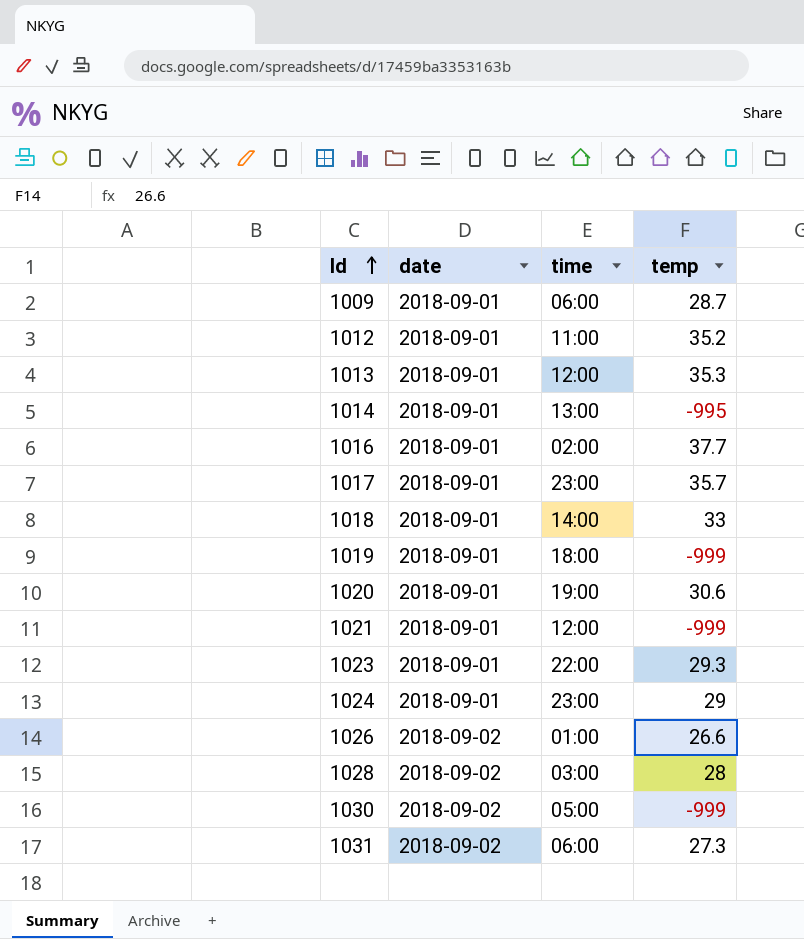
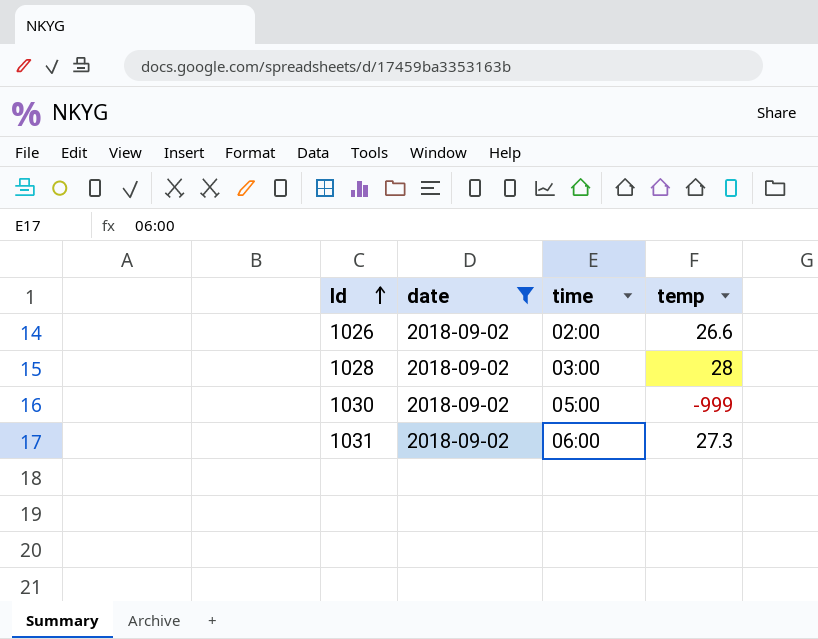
filter: none -> date = 2018-09-02
1026 | time: 01:00 -> 02:00

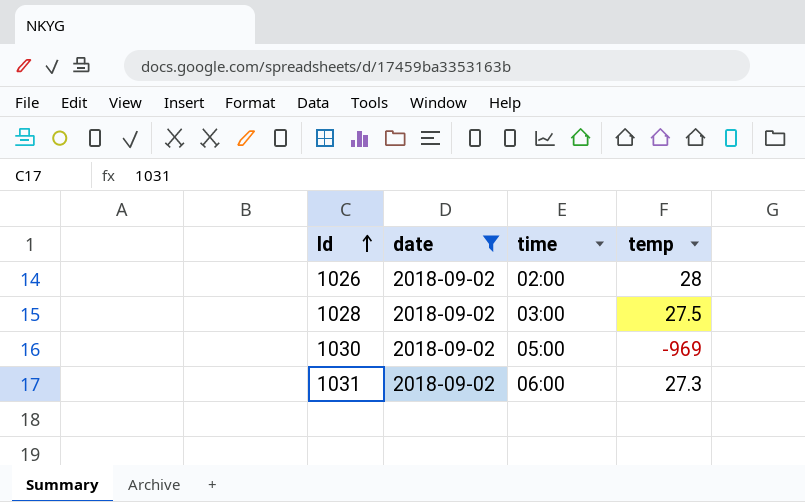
1026 | temp: 26.6 -> 28
1028 | temp: 28 -> 27.5
1030 | temp: -999 -> -969

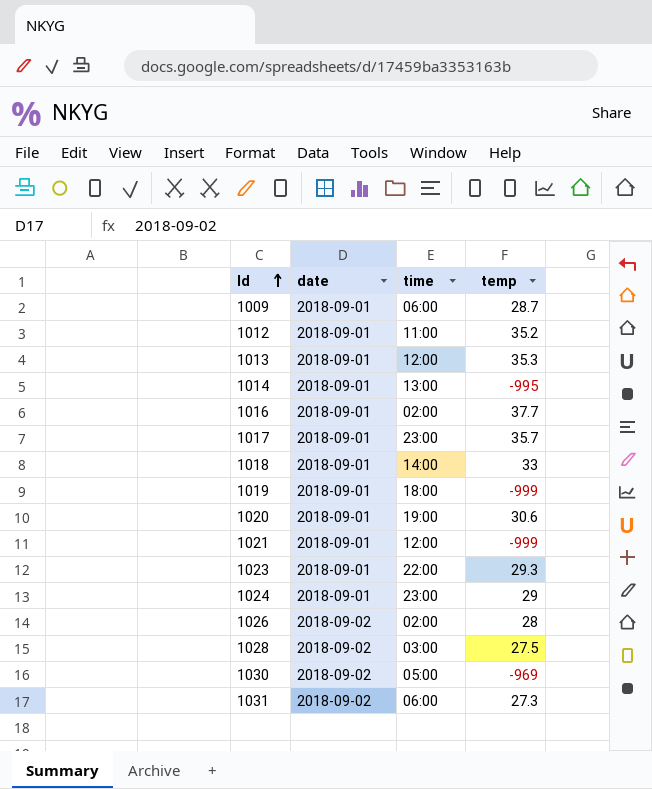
filter: date = 2018-09-02 -> none

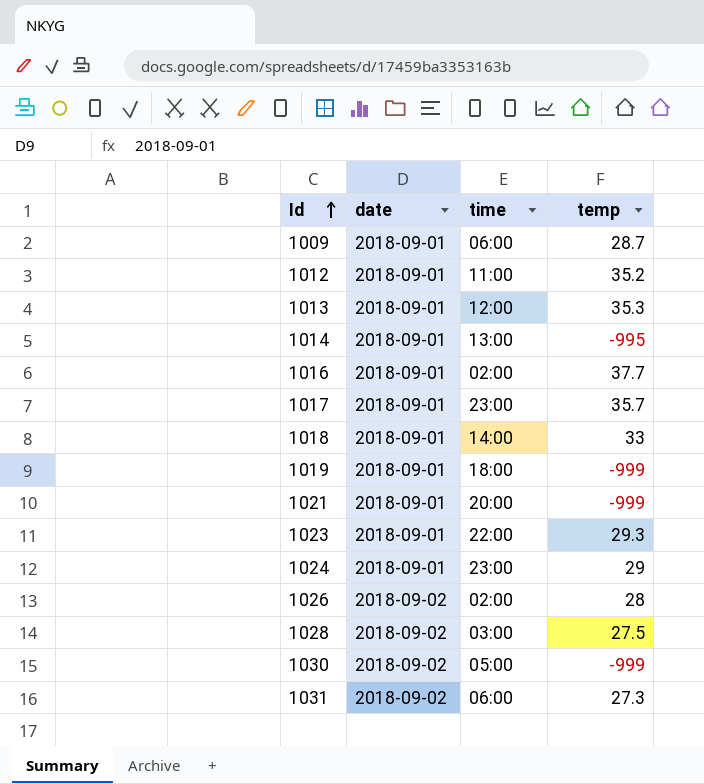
row 1020: 2018-09-01 | 19:00 | 30.6 -> none
1021 | time: 12:00 -> 20:00
1030 | temp: -969 -> -999

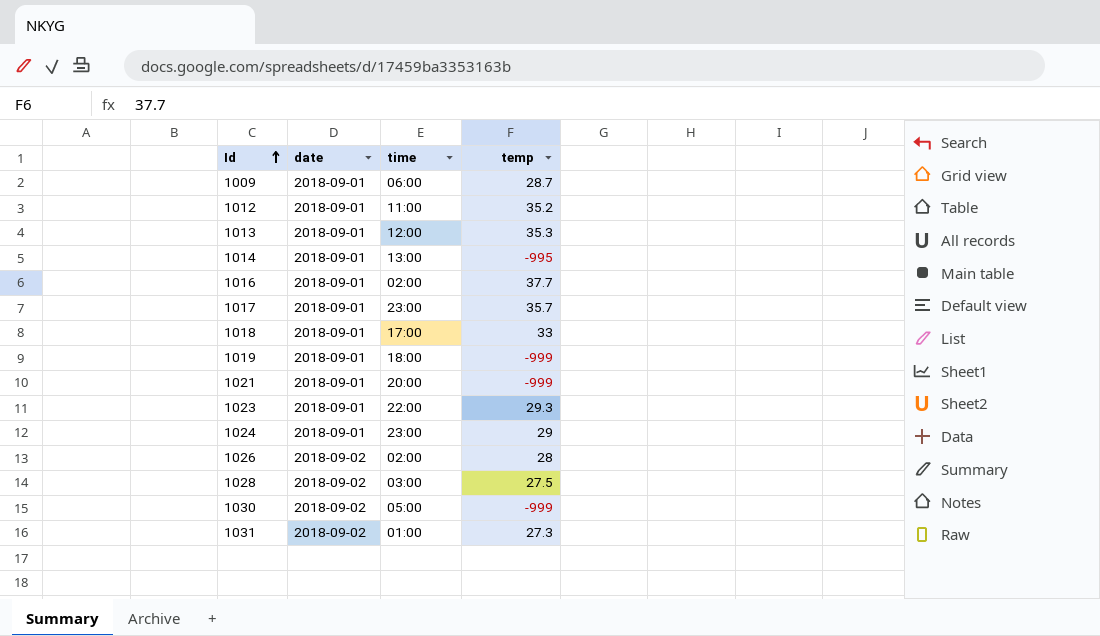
1018 | time: 14:00 -> 17:00
1031 | time: 06:00 -> 01:00

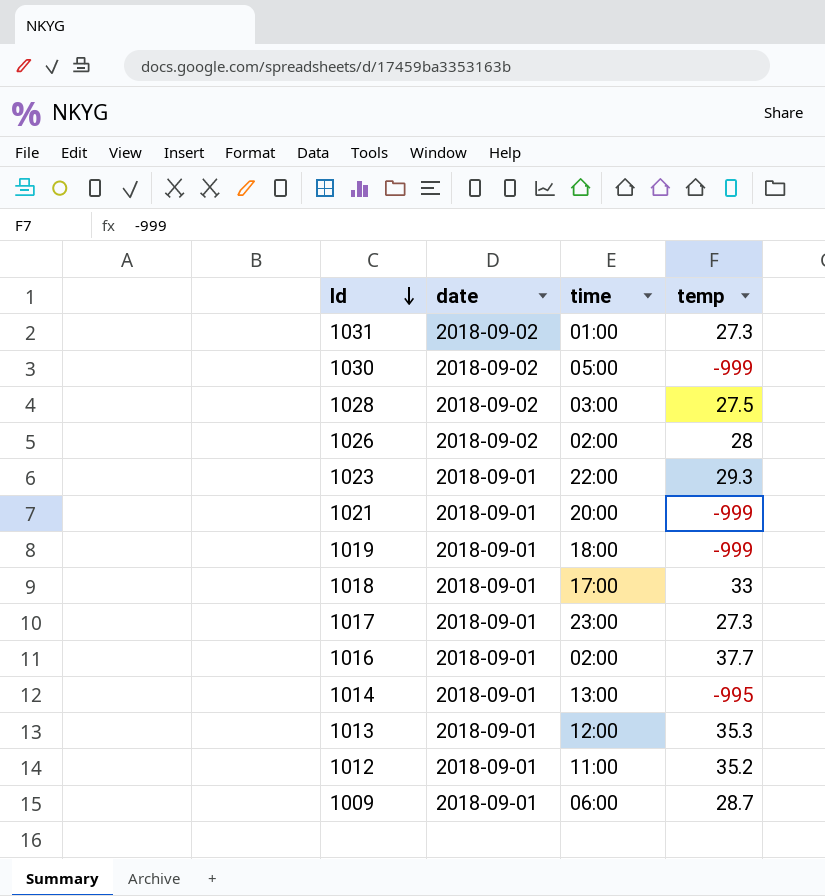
row order: Id ascending -> Id descending
row 1024: 2018-09-01 | 23:00 | 29 -> none
1017 | temp: 35.7 -> 27.3

